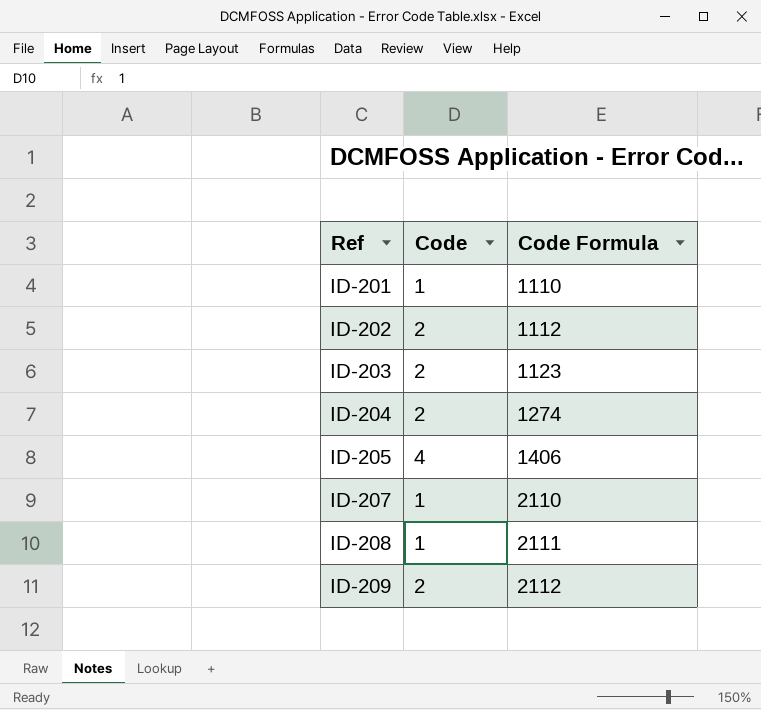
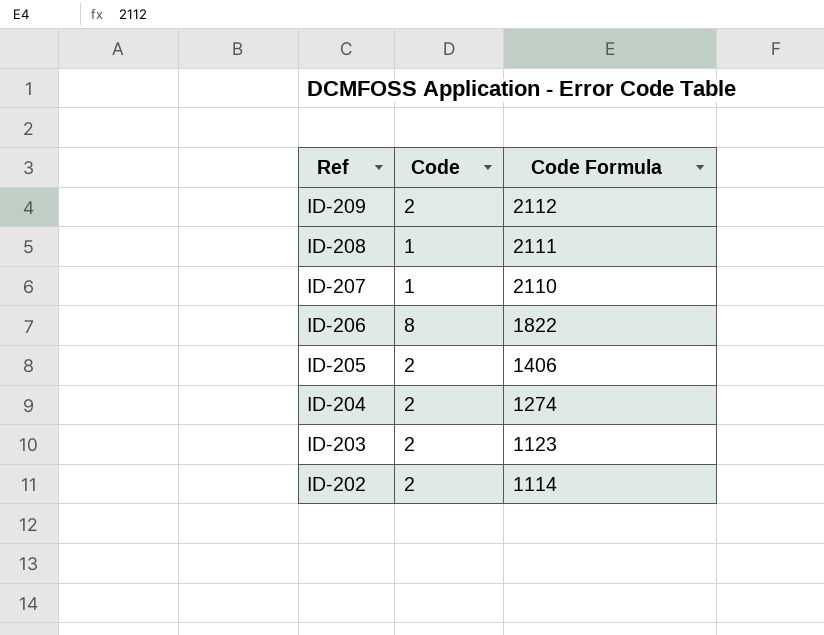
row order: Ref ascending -> Ref descending
row ID-201: 1 | 1110 -> none
row ID-206: none -> 8 | 1822
ID-205 | Code: 4 -> 2
ID-202 | Code Formula: 1112 -> 1114

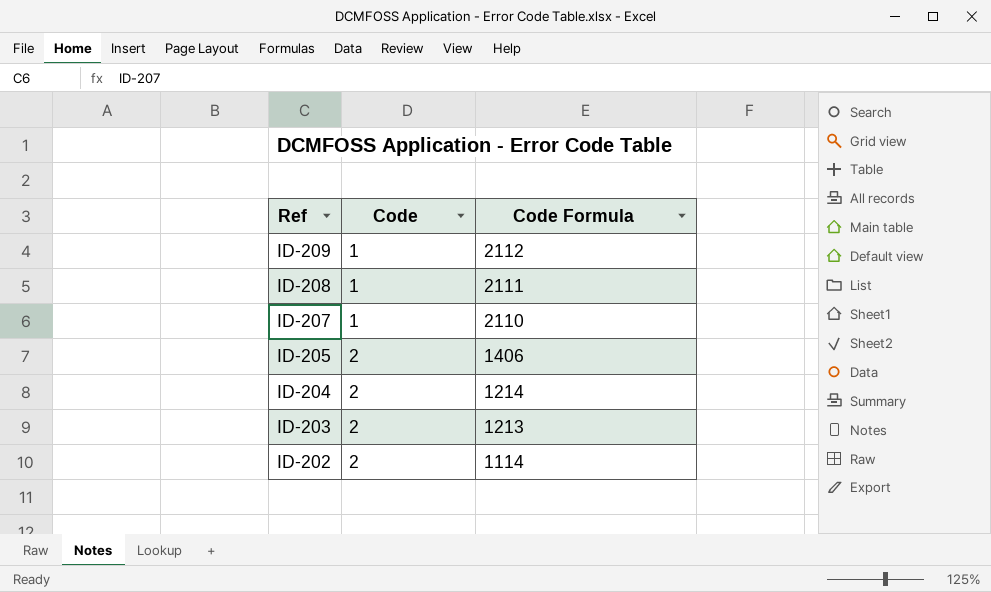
row ID-206: 8 | 1822 -> none
ID-209 | Code: 2 -> 1
ID-204 | Code Formula: 1274 -> 1214
ID-203 | Code Formula: 1123 -> 1213

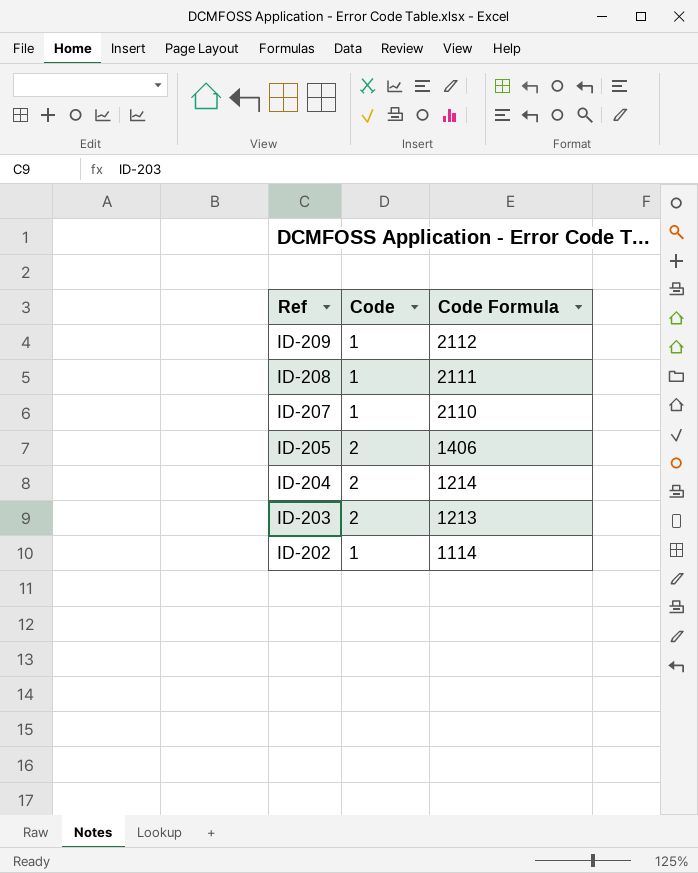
ID-202 | Code: 2 -> 1

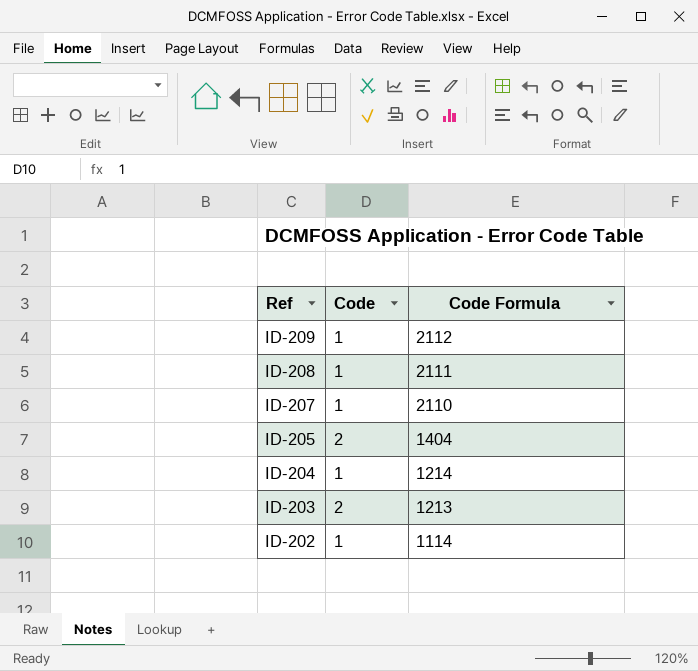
ID-205 | Code Formula: 1406 -> 1404
ID-204 | Code: 2 -> 1

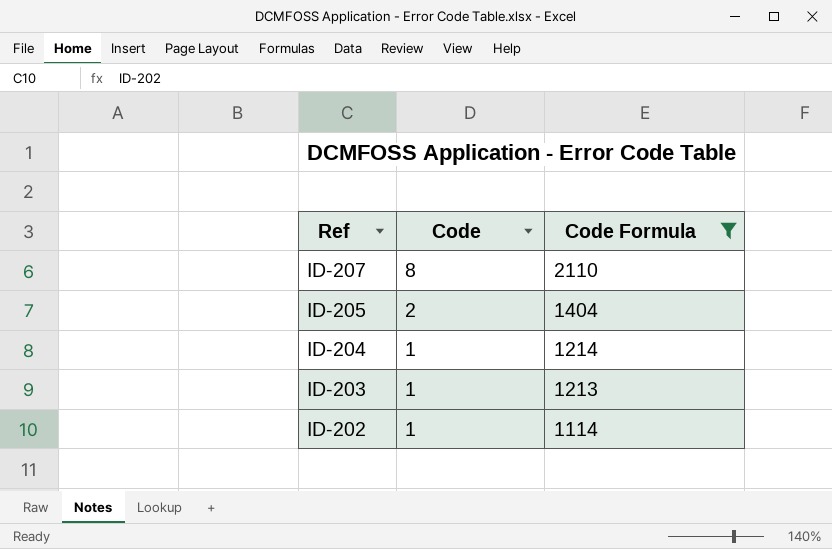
filter: none -> Code Formula <= 2110
ID-207 | Code: 1 -> 8
ID-203 | Code: 2 -> 1

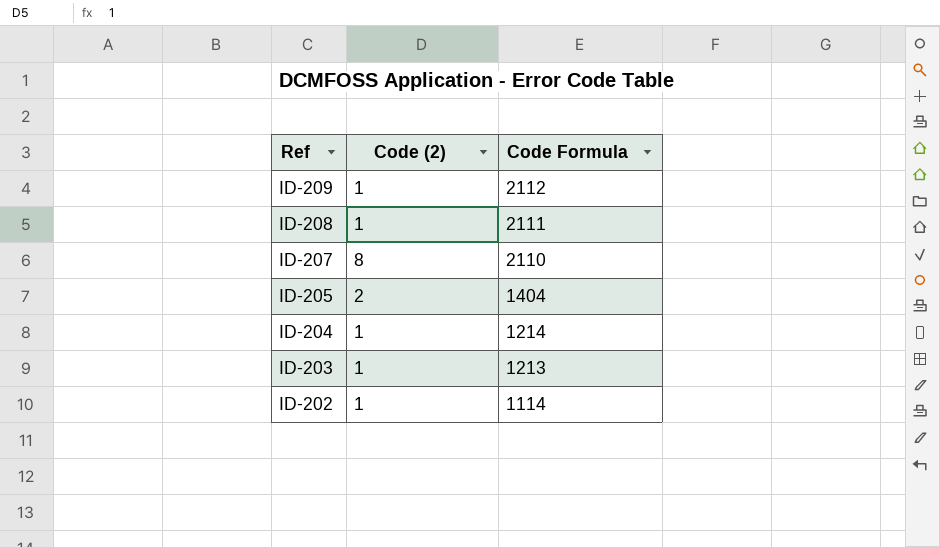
filter: Code Formula <= 2110 -> none
column name: Code -> Code (2)

